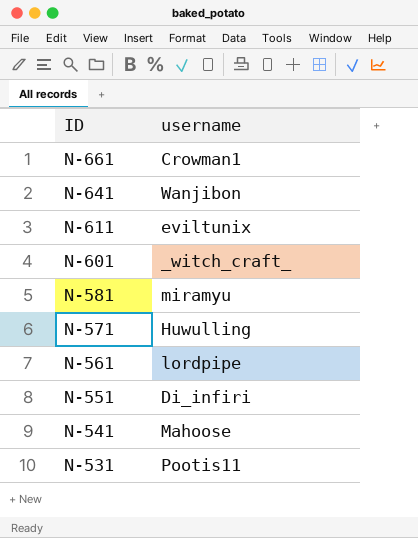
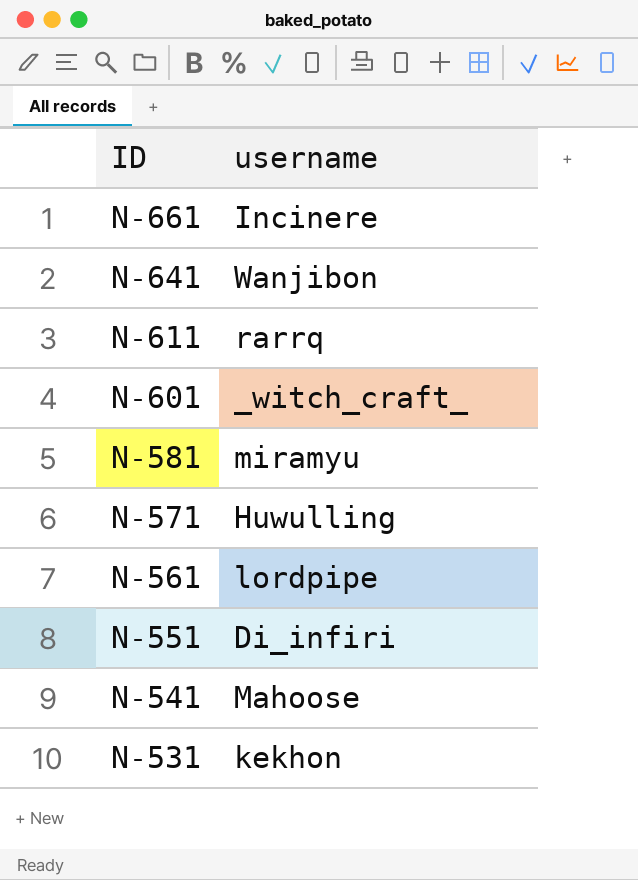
N-661 | username: Crowman1 -> Incinere
N-611 | username: eviltunix -> rarrq
N-531 | username: Pootis11 -> kekhon

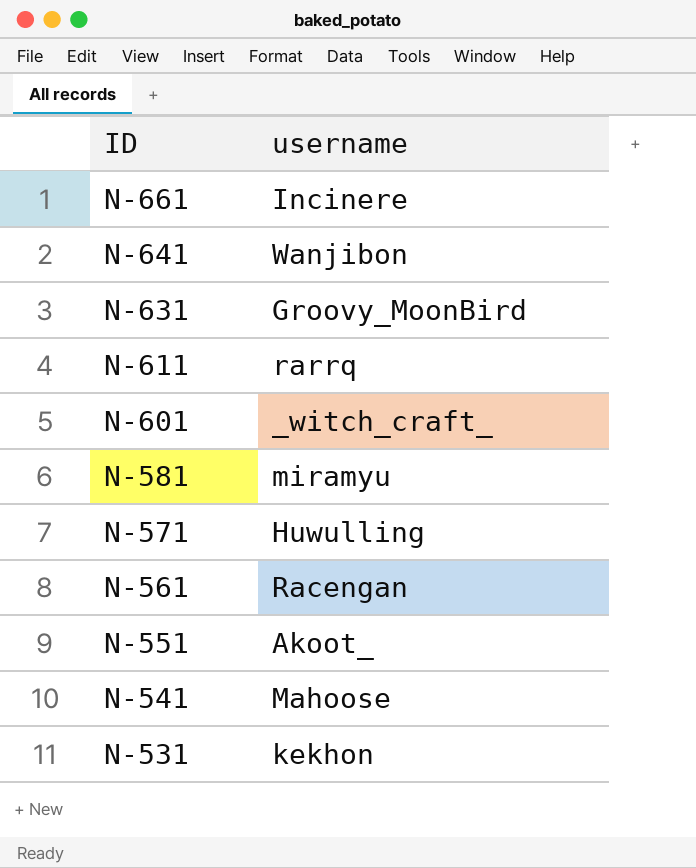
row N-631: none -> Groovy_MoonBird
N-561 | username: lordpipe -> Racengan
N-551 | username: Di_infiri -> Akoot_

